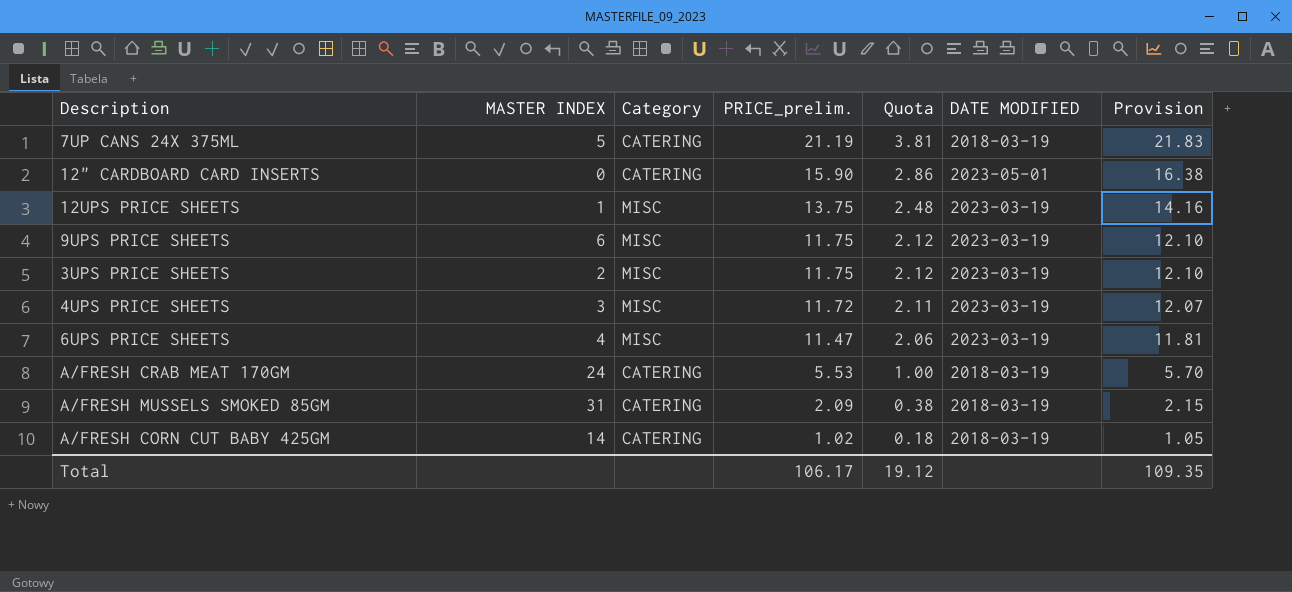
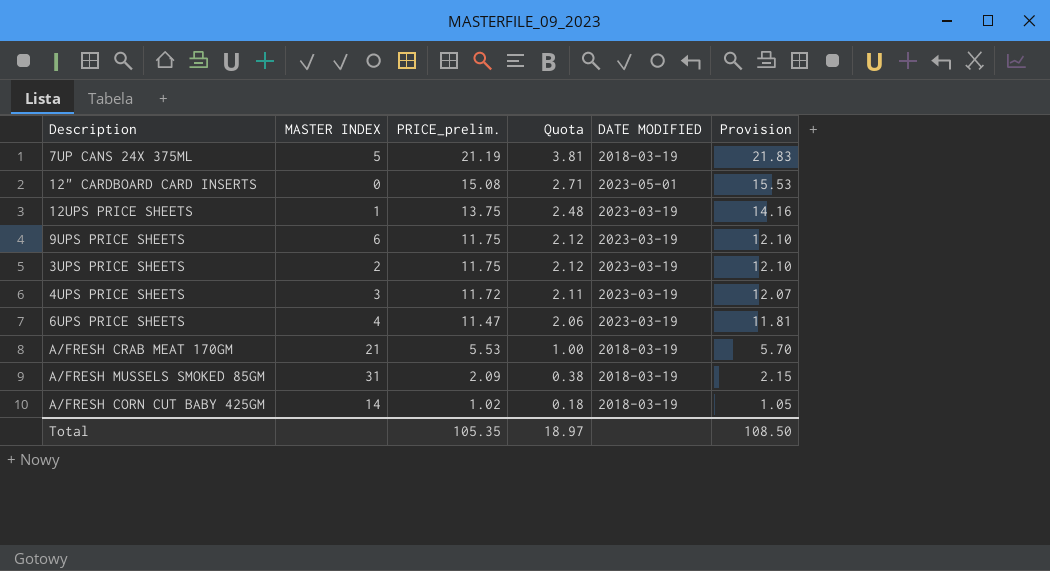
column Category | position: 3 -> none
12" CARDBOARD CARD INSERTS | PRICE_prelim.: 15.90 -> 15.08
12" CARDBOARD CARD INSERTS | Quota: 2.86 -> 2.71
12" CARDBOARD CARD INSERTS | Provision: 16.38 -> 15.53
A/FRESH CRAB MEAT 170GM | MASTER INDEX: 24 -> 21
Total | PRICE_prelim.: 106.17 -> 105.35
Total | Quota: 19.12 -> 18.97
Total | Provision: 109.35 -> 108.50

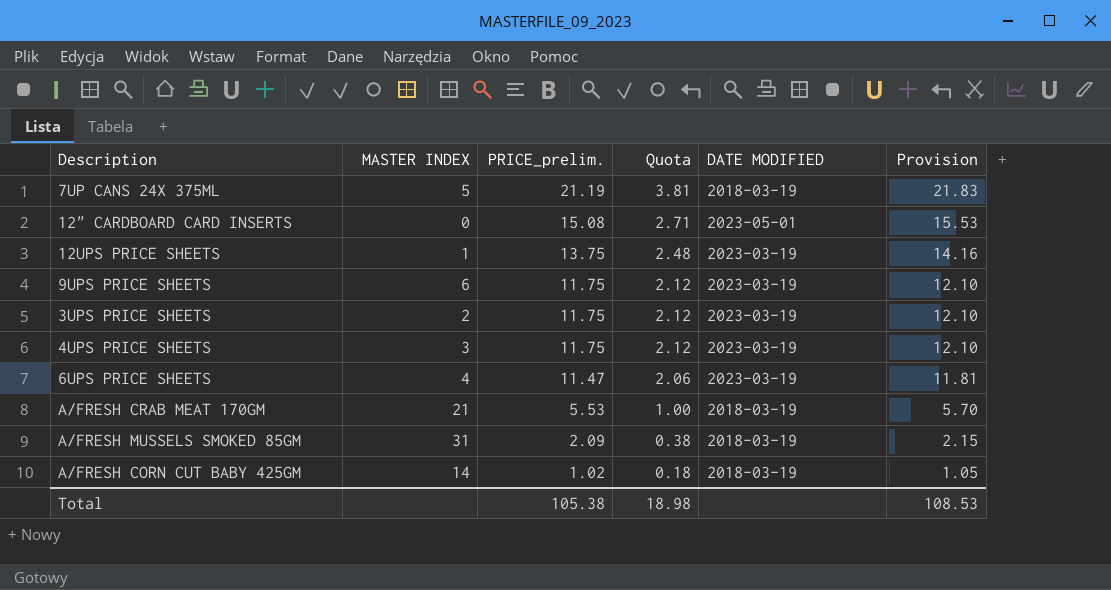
4UPS PRICE SHEETS | PRICE_prelim.: 11.72 -> 11.75
4UPS PRICE SHEETS | Quota: 2.11 -> 2.12
4UPS PRICE SHEETS | Provision: 12.07 -> 12.10
Total | PRICE_prelim.: 105.35 -> 105.38
Total | Quota: 18.97 -> 18.98
Total | Provision: 108.50 -> 108.53

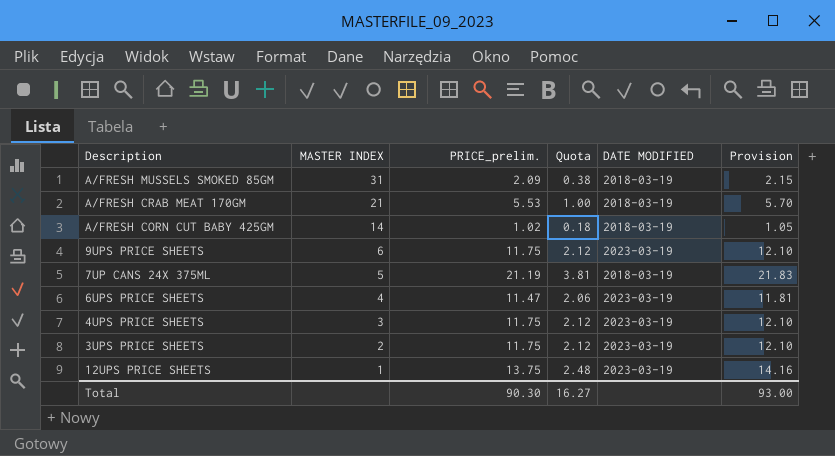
row order: PRICE_prelim. descending -> MASTER INDEX descending
row 12" CARDBOARD CARD INSERTS: 0 | 15.08 | 2.71 | 2023-05-01 | 15.53 -> none
Total | PRICE_prelim.: 105.38 -> 90.30
Total | Quota: 18.98 -> 16.27
Total | Provision: 108.53 -> 93.00

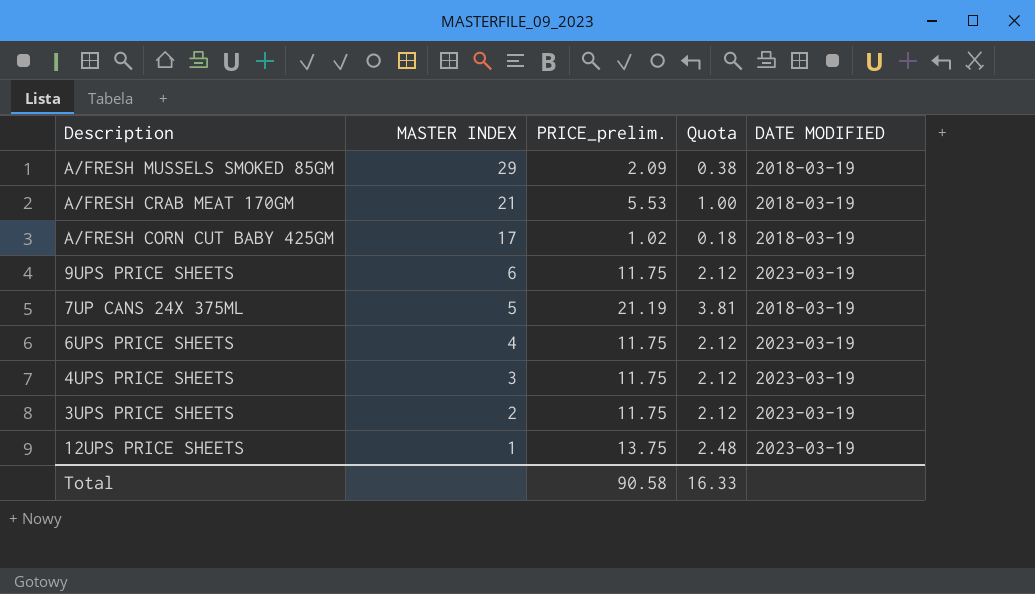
column Provision | formula: [PRICE_prelim.] * 1.03 -> none
A/FRESH MUSSELS SMOKED 85GM | MASTER INDEX: 31 -> 29
A/FRESH CORN CUT BABY 425GM | MASTER INDEX: 14 -> 17
6UPS PRICE SHEETS | PRICE_prelim.: 11.47 -> 11.75
6UPS PRICE SHEETS | Quota: 2.06 -> 2.12
Total | PRICE_prelim.: 90.30 -> 90.58
Total | Quota: 16.27 -> 16.33

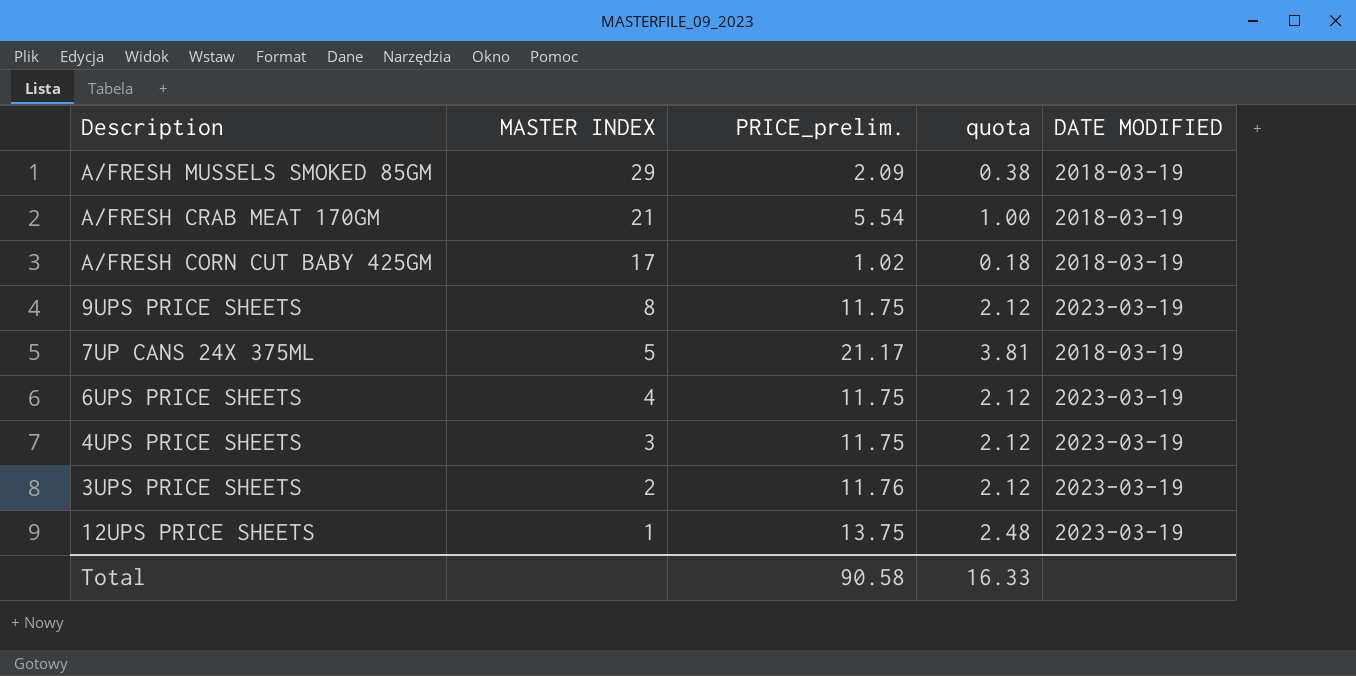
column name: Quota -> quota
A/FRESH CRAB MEAT 170GM | PRICE_prelim.: 5.53 -> 5.54
9UPS PRICE SHEETS | MASTER INDEX: 6 -> 8
7UP CANS 24X 375ML | PRICE_prelim.: 21.19 -> 21.17
3UPS PRICE SHEETS | PRICE_prelim.: 11.75 -> 11.76

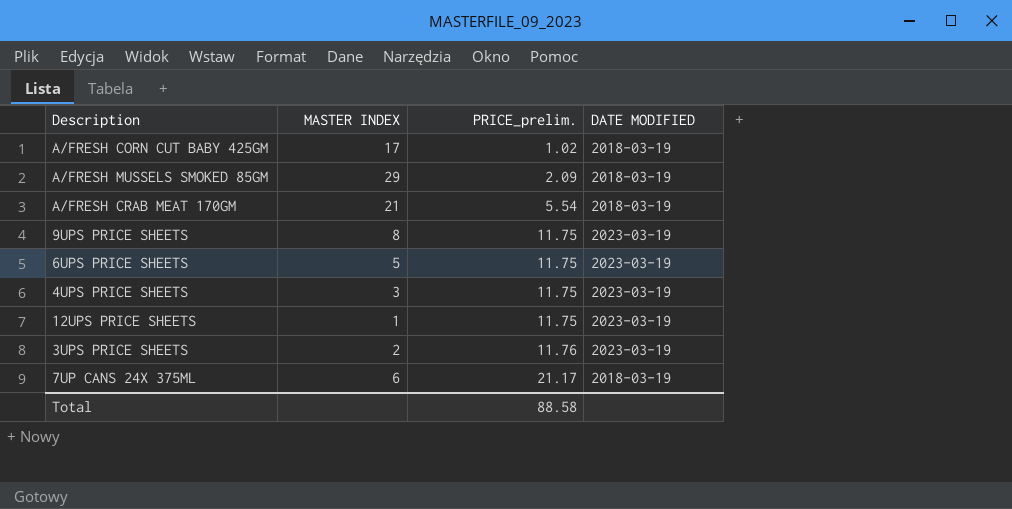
row order: MASTER INDEX descending -> PRICE_prelim. ascending
column quota | formula: [PRICE_prelim.] * 0.18 -> none
6UPS PRICE SHEETS | MASTER INDEX: 4 -> 5
12UPS PRICE SHEETS | PRICE_prelim.: 13.75 -> 11.75
7UP CANS 24X 375ML | MASTER INDEX: 5 -> 6
Total | PRICE_prelim.: 90.58 -> 88.58

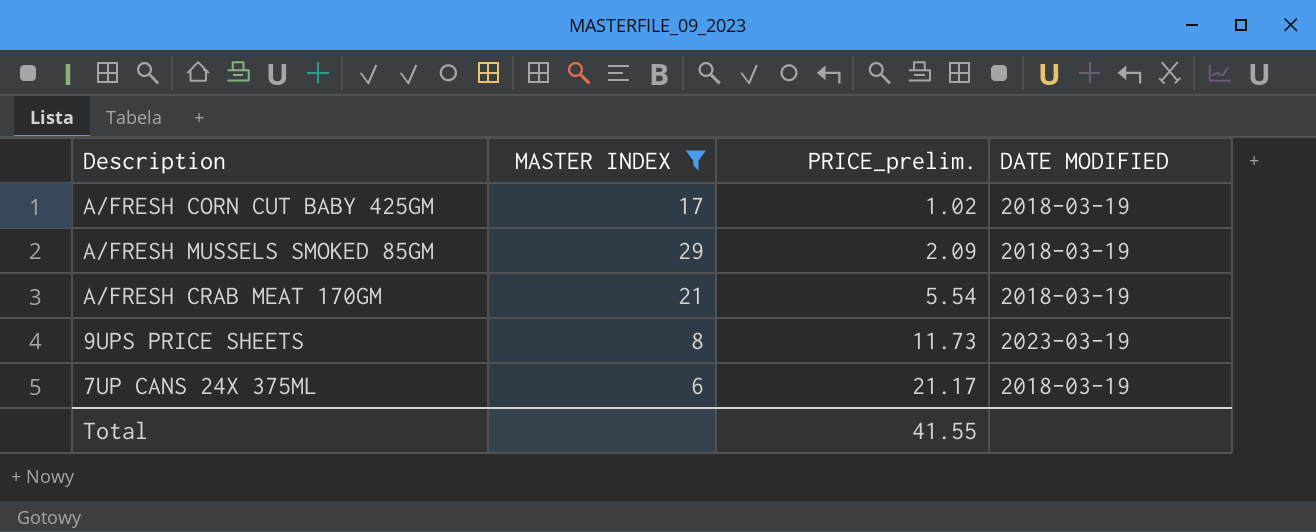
filter: none -> MASTER INDEX >= 6
9UPS PRICE SHEETS | PRICE_prelim.: 11.75 -> 11.73
Total | PRICE_prelim.: 88.58 -> 41.55

